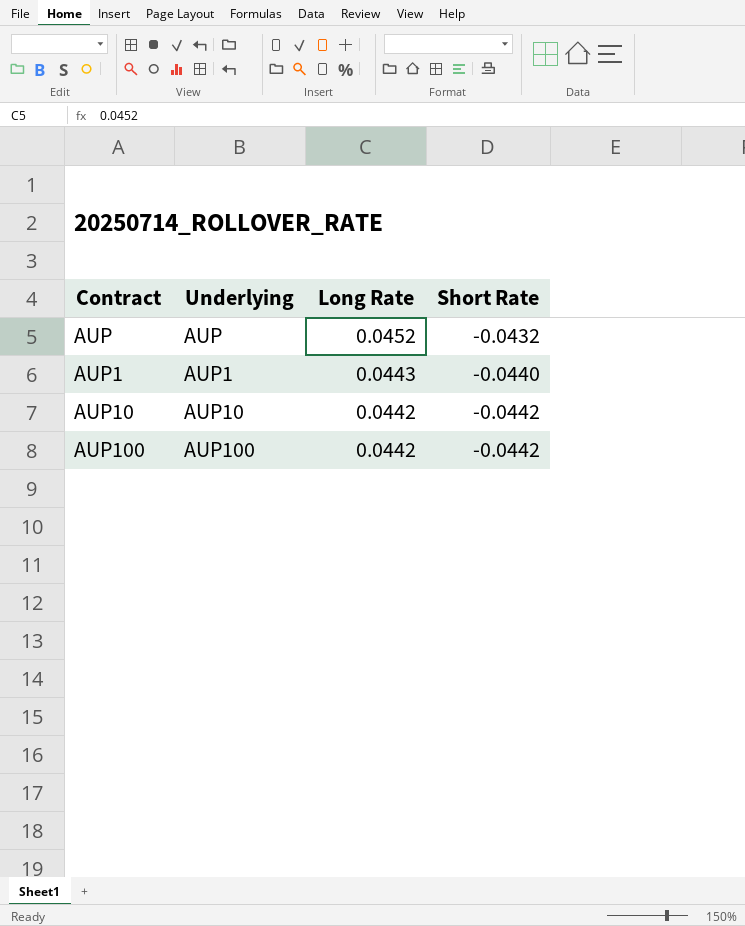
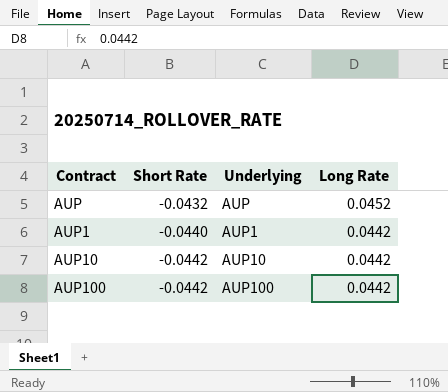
column Short Rate | position: 4 -> 2
AUP1 | Long Rate: 0.0443 -> 0.0442

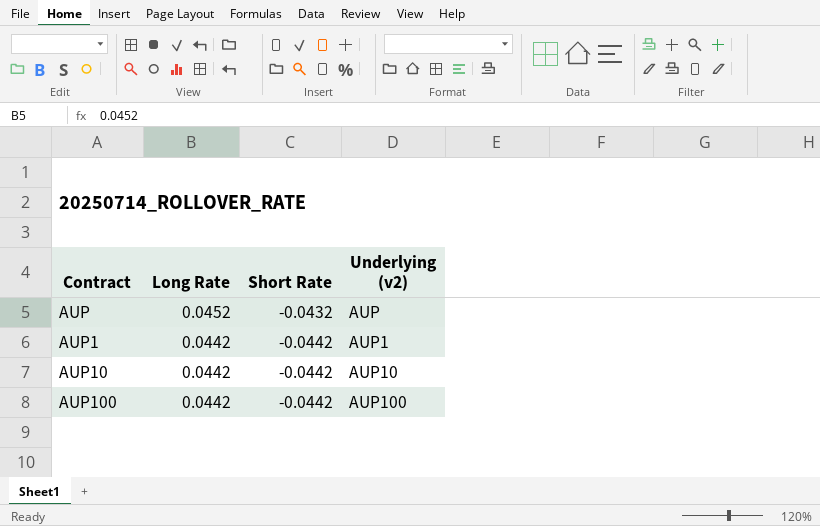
column Long Rate | position: 4 -> 2
column name: Underlying -> Underlying (v2)
AUP1 | Short Rate: -0.0440 -> -0.0442

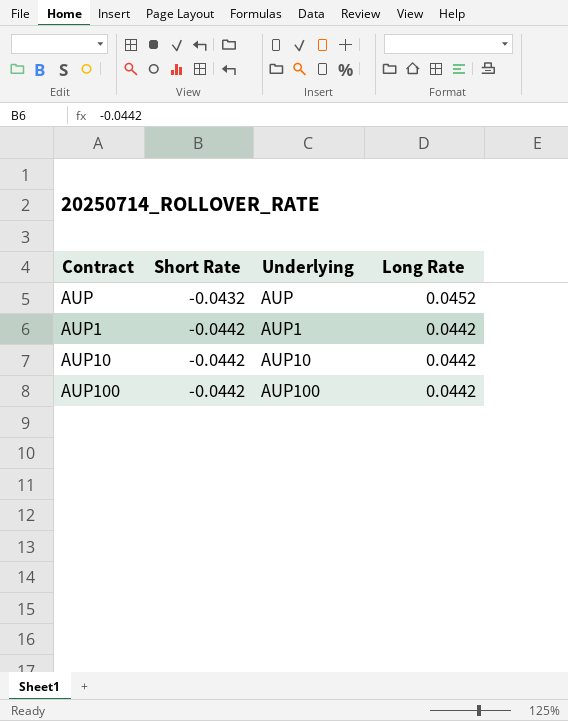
column name: Underlying (v2) -> Underlying
column Long Rate | position: 2 -> 4

